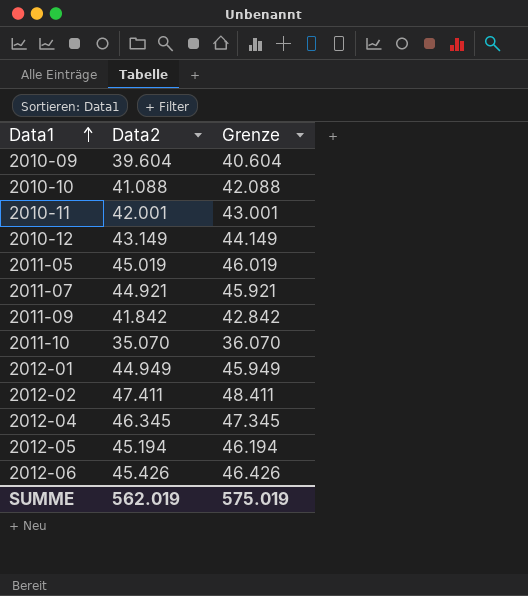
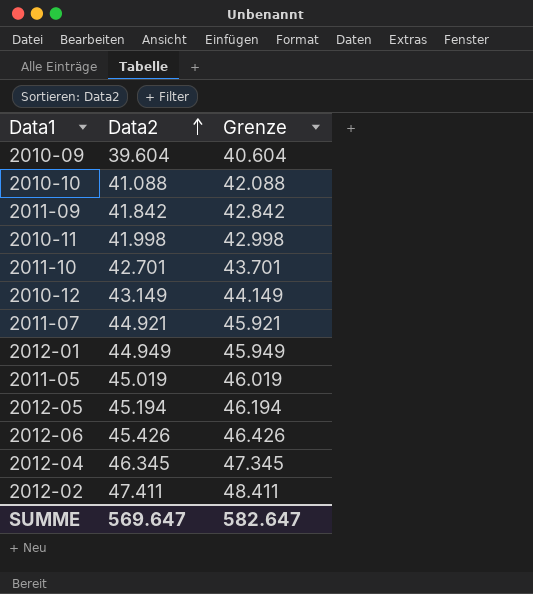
row order: Data1 ascending -> Data2 ascending
2010-11 | Data2: 42.001 -> 41.998
2010-11 | Grenze: 43.001 -> 42.998
2011-10 | Data2: 35.070 -> 42.701
2011-10 | Grenze: 36.070 -> 43.701
SUMME | Data2: 562.019 -> 569.647
SUMME | Grenze: 575.019 -> 582.647

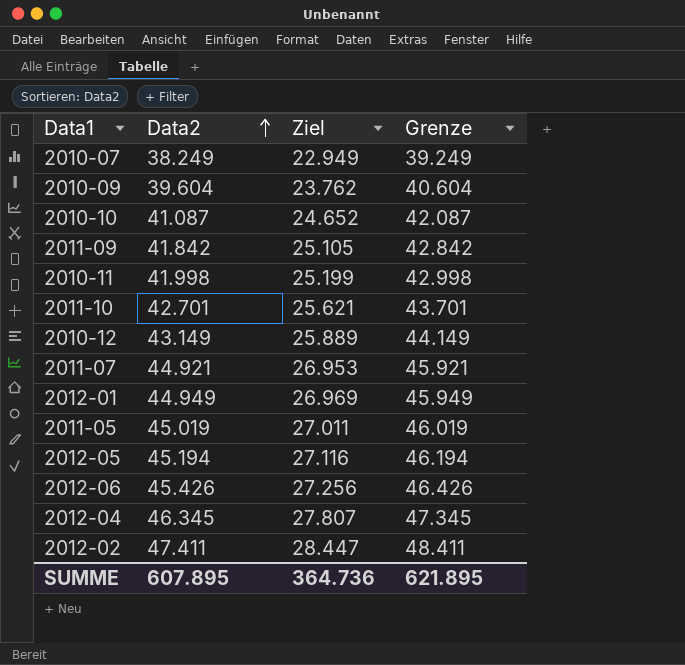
column Ziel | formula: none -> [Data2] * 0,6
row 2010-07: none -> 38.249 | 22.949 | 39.249
2010-10 | Data2: 41.088 -> 41.087
2010-10 | Grenze: 42.088 -> 42.087
SUMME | Data2: 569.647 -> 607.895
SUMME | Grenze: 582.647 -> 621.895

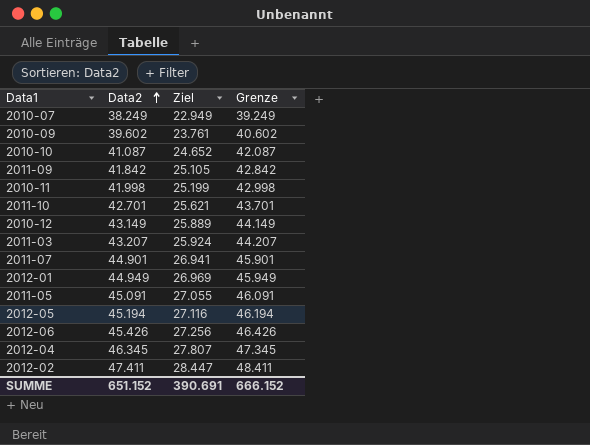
2010-09 | Data2: 39.604 -> 39.602
2010-09 | Ziel: 23.762 -> 23.761
2010-09 | Grenze: 40.604 -> 40.602
row 2011-03: none -> 43.207 | 25.924 | 44.207
2011-07 | Data2: 44.921 -> 44.901
2011-07 | Ziel: 26.953 -> 26.941
2011-07 | Grenze: 45.921 -> 45.901
2011-05 | Data2: 45.019 -> 45.091
2011-05 | Ziel: 27.011 -> 27.055
2011-05 | Grenze: 46.019 -> 46.091
SUMME | Data2: 607.895 -> 651.152
SUMME | Ziel: 364.736 -> 390.691
SUMME | Grenze: 621.895 -> 666.152

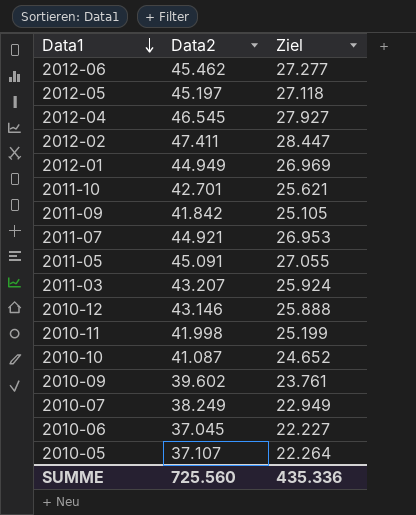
row order: Data2 ascending -> Data1 descending
column Grenze | formula: [Data2] + 1000 -> none
2012-06 | Data2: 45.426 -> 45.462
2012-06 | Ziel: 27.256 -> 27.277
2012-05 | Data2: 45.194 -> 45.197
2012-05 | Ziel: 27.116 -> 27.118
2012-04 | Data2: 46.345 -> 46.545
2012-04 | Ziel: 27.807 -> 27.927
2011-07 | Data2: 44.901 -> 44.921
2011-07 | Ziel: 26.941 -> 26.953
2010-12 | Data2: 43.149 -> 43.146
2010-12 | Ziel: 25.889 -> 25.888
row 2010-06: none -> 37.045 | 22.227
row 2010-05: none -> 37.107 | 22.264
SUMME | Data2: 651.152 -> 725.560
SUMME | Ziel: 390.691 -> 435.336

